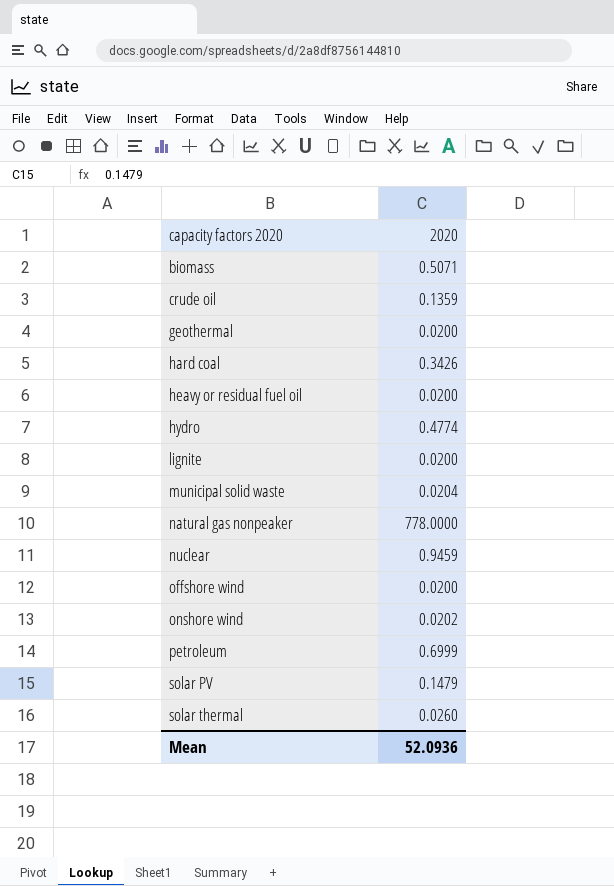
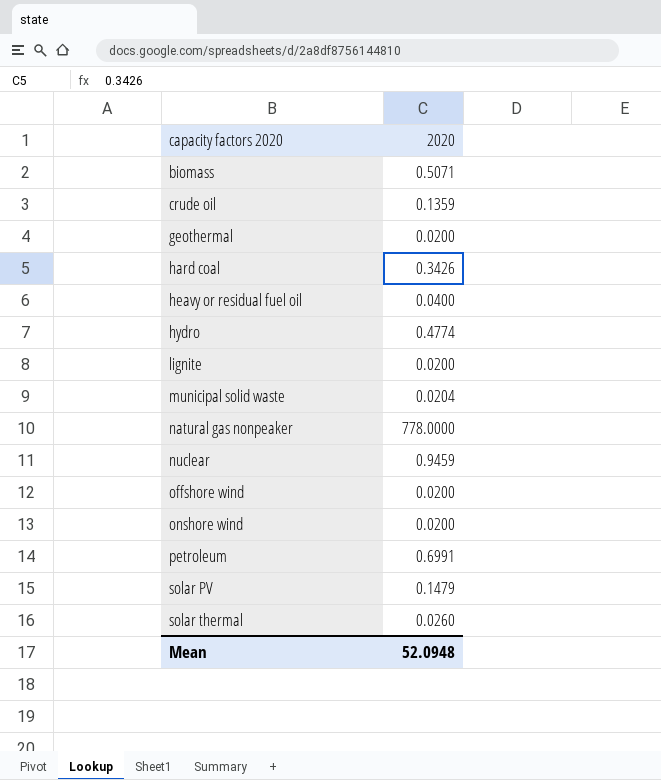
heavy or residual fuel oil | 2020: 0.0200 -> 0.0400
onshore wind | 2020: 0.0202 -> 0.0200
petroleum | 2020: 0.6999 -> 0.6991
Mean | 2020: 52.0936 -> 52.0948

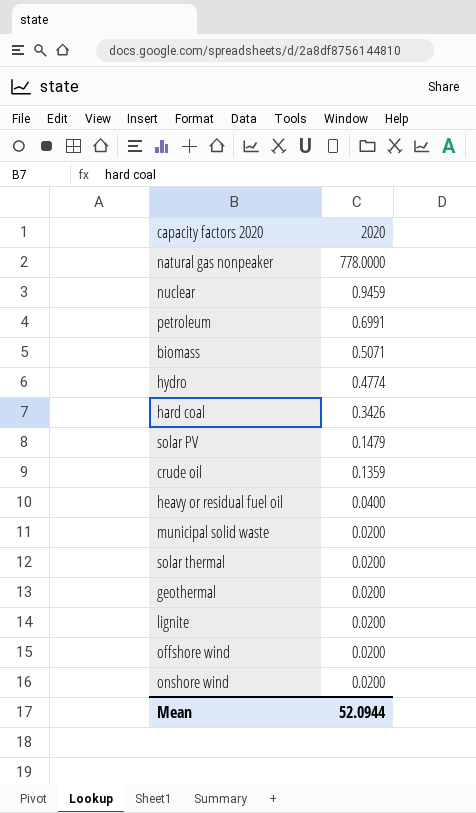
row order: capacity factors 2020 ascending -> 2020 descending
municipal solid waste | 2020: 0.0204 -> 0.0200
solar thermal | 2020: 0.0260 -> 0.0200
Mean | 2020: 52.0948 -> 52.0944

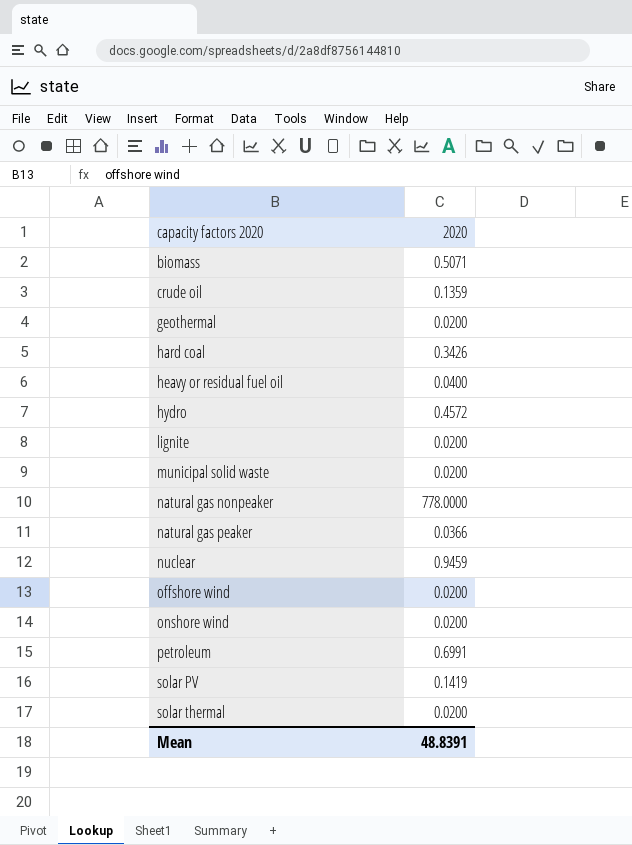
row order: 2020 descending -> capacity factors 2020 ascending
hydro | 2020: 0.4774 -> 0.4572
row natural gas peaker: none -> 0.0366
solar PV | 2020: 0.1479 -> 0.1419
Mean | 2020: 52.0944 -> 48.8391

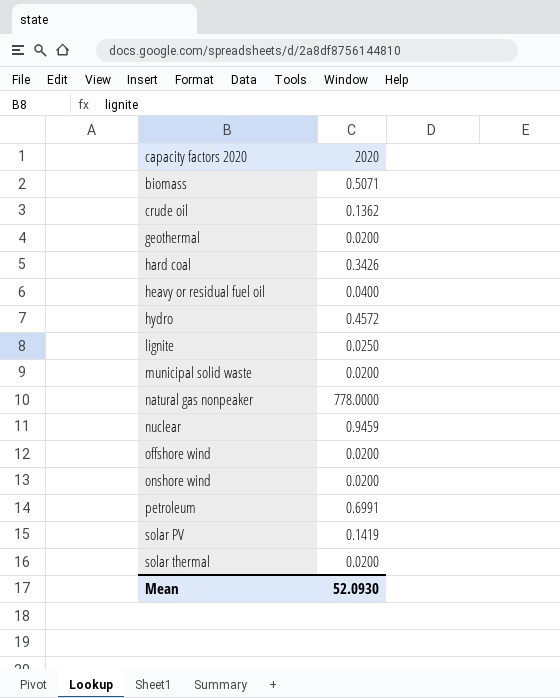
row natural gas peaker: 0.0366 -> none
crude oil | 2020: 0.1359 -> 0.1362
lignite | 2020: 0.0200 -> 0.0250
Mean | 2020: 48.8391 -> 52.0930

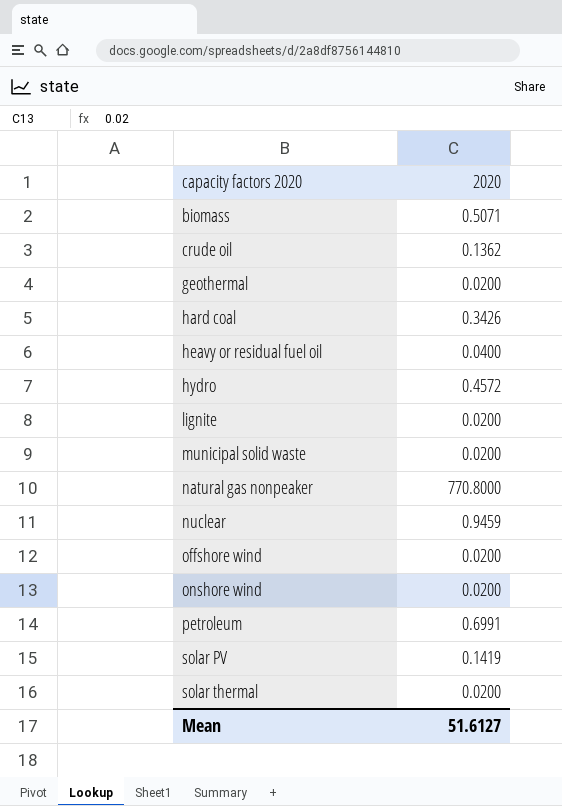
lignite | 2020: 0.0250 -> 0.0200
natural gas nonpeaker | 2020: 778.0000 -> 770.8000
Mean | 2020: 52.0930 -> 51.6127

